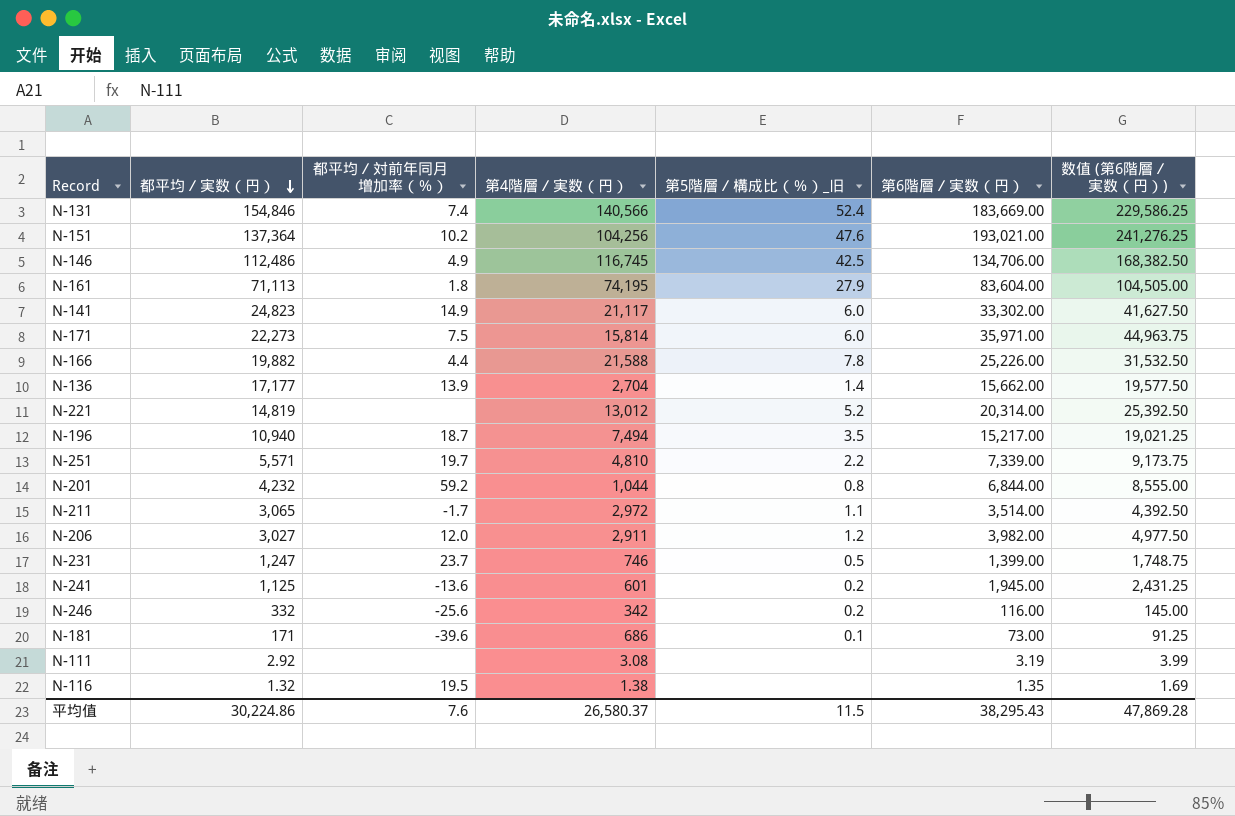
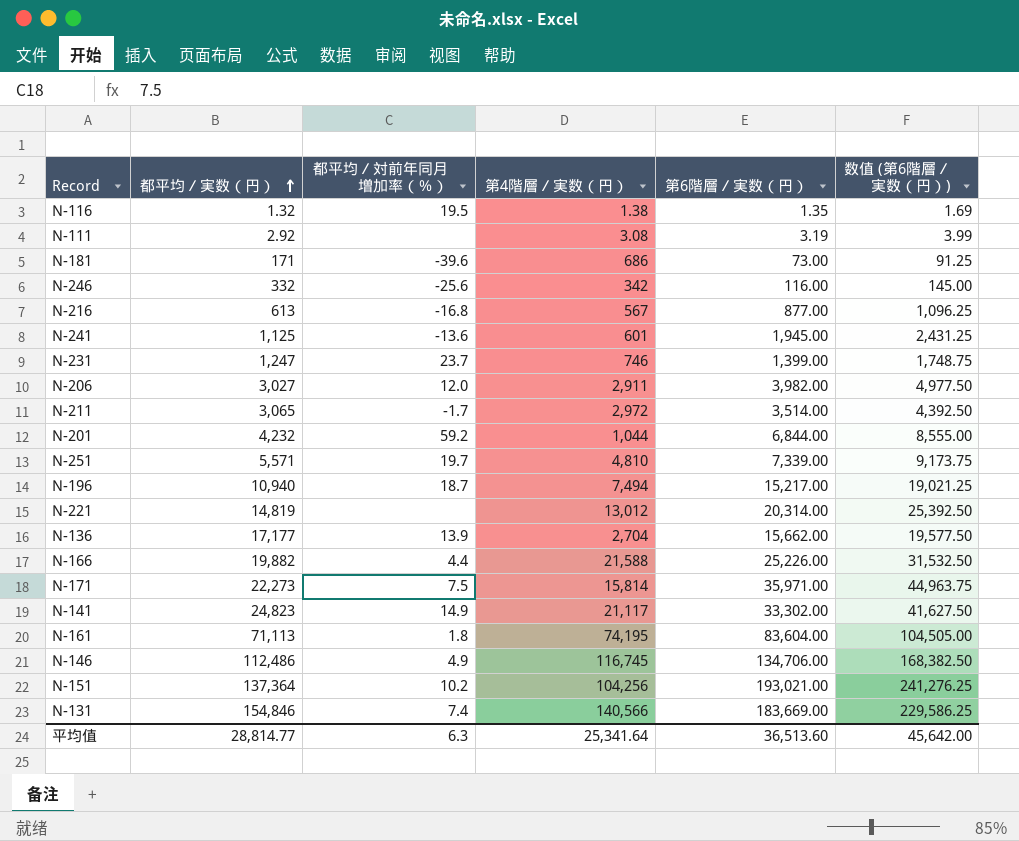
row order: 都平均／実数（円） descending -> 都平均／実数（円） ascending
column 第5階層／構成比（％）_旧 | position: 5 -> none
row N-216: none -> 613 | -16.8 | 567 | 877.00 | 1,096.25
平均值 | 都平均／実数（円）: 30,224.86 -> 28,814.77
平均值 | 都平均／対前年同月増加率（％）: 7.6 -> 6.3
平均值 | 第4階層／実数（円）: 26,580.37 -> 25,341.64
平均值 | 第6階層／実数（円）: 38,295.43 -> 36,513.60
平均值 | 数值 (第6階層／実数（円）): 47,869.28 -> 45,642.00

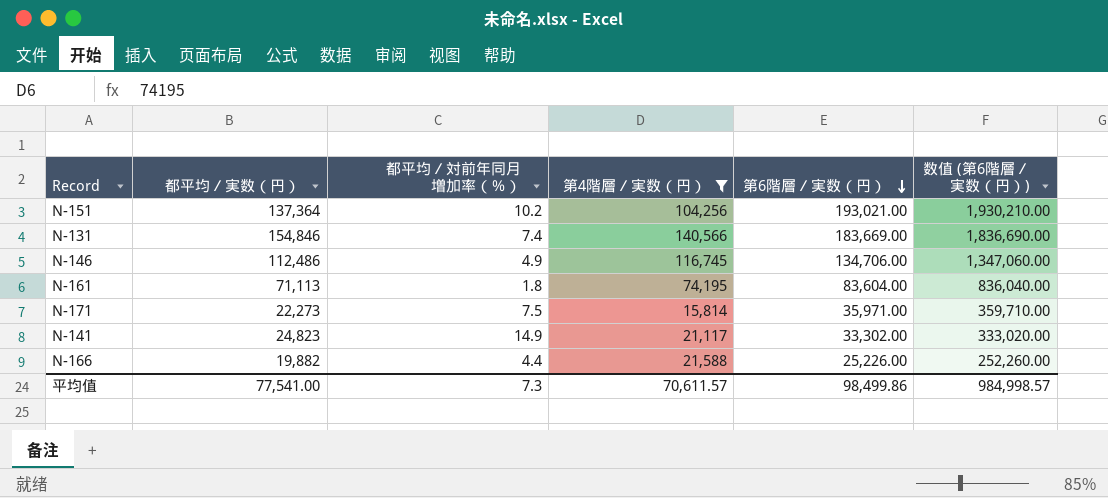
filter: none -> 第4階層／実数（円） >= 15,814
row order: 都平均／実数（円） ascending -> 第6階層／実数（円） descending
column 数值 (第6階層／実数（円）) | formula: [第6階層／実数（円）] * 1.25 -> [第6階層／実数（円）] * 10
平均值 | 都平均／実数（円）: 28,814.77 -> 77,541.00
平均值 | 都平均／対前年同月増加率（％）: 6.3 -> 7.3
平均值 | 第4階層／実数（円）: 25,341.64 -> 70,611.57
平均值 | 第6階層／実数（円）: 36,513.60 -> 98,499.86
平均值 | 数值 (第6階層／実数（円）): 45,642.00 -> 984,998.57

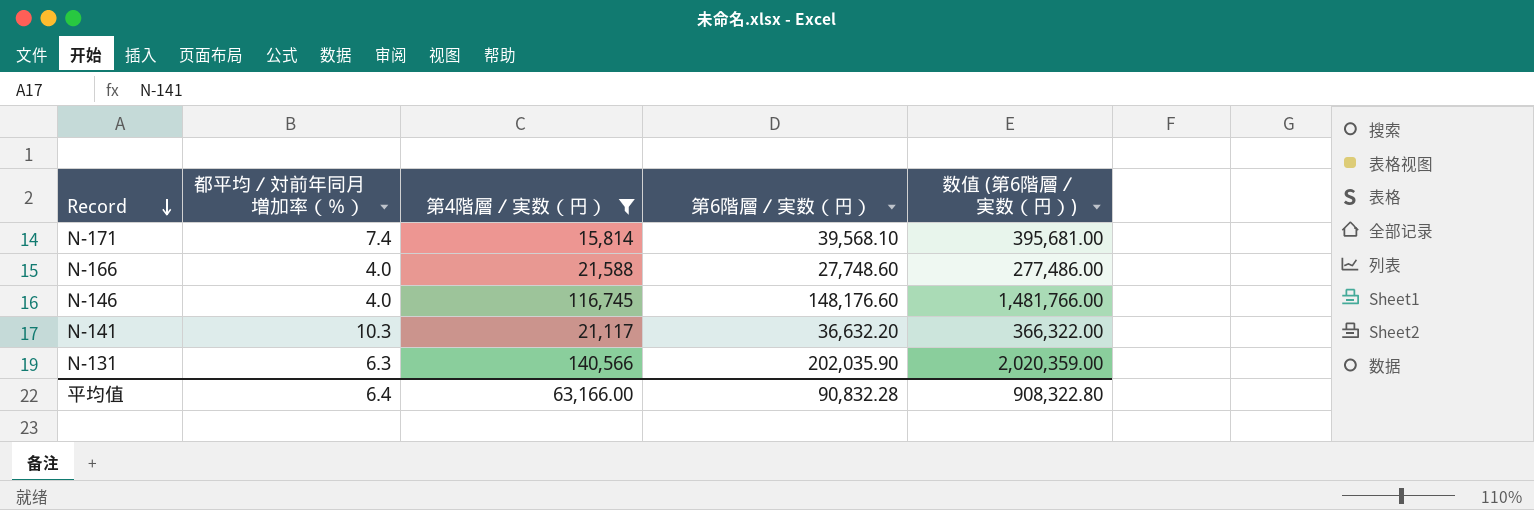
row order: 第6階層／実数（円） descending -> Record descending
column 都平均／実数（円） | position: 2 -> none
row N-151: 137,364 | 10.2 | 104,256 | 193,021.00 | 1,930,210.00 -> none
row N-161: 71,113 | 1.8 | 74,195 | 83,604.00 | 836,040.00 -> none
N-171 | 都平均／対前年同月増加率（％）: 7.5 -> 7.4
N-171 | 第6階層／実数（円）: 35,971.00 -> 39,568.10
N-171 | 数值 (第6階層／実数（円）): 359,710.00 -> 395,681.00
N-166 | 都平均／対前年同月増加率（％）: 4.4 -> 4.0
N-166 | 第6階層／実数（円）: 25,226.00 -> 27,748.60
N-166 | 数值 (第6階層／実数（円）): 252,260.00 -> 277,486.00
N-146 | 都平均／対前年同月増加率（％）: 4.9 -> 4.0
N-146 | 第6階層／実数（円）: 134,706.00 -> 148,176.60
N-146 | 数值 (第6階層／実数（円）): 1,347,060.00 -> 1,481,766.00
N-141 | 都平均／対前年同月増加率（％）: 14.9 -> 10.3
N-141 | 第6階層／実数（円）: 33,302.00 -> 36,632.20
N-141 | 数值 (第6階層／実数（円）): 333,020.00 -> 366,322.00
N-131 | 都平均／対前年同月増加率（％）: 7.4 -> 6.3
N-131 | 第6階層／実数（円）: 183,669.00 -> 202,035.90
N-131 | 数值 (第6階層／実数（円）): 1,836,690.00 -> 2,020,359.00
平均值 | 都平均／対前年同月増加率（％）: 7.3 -> 6.4
平均值 | 第4階層／実数（円）: 70,611.57 -> 63,166.00
平均值 | 第6階層／実数（円）: 98,499.86 -> 90,832.28
平均值 | 数值 (第6階層／実数（円）): 984,998.57 -> 908,322.80

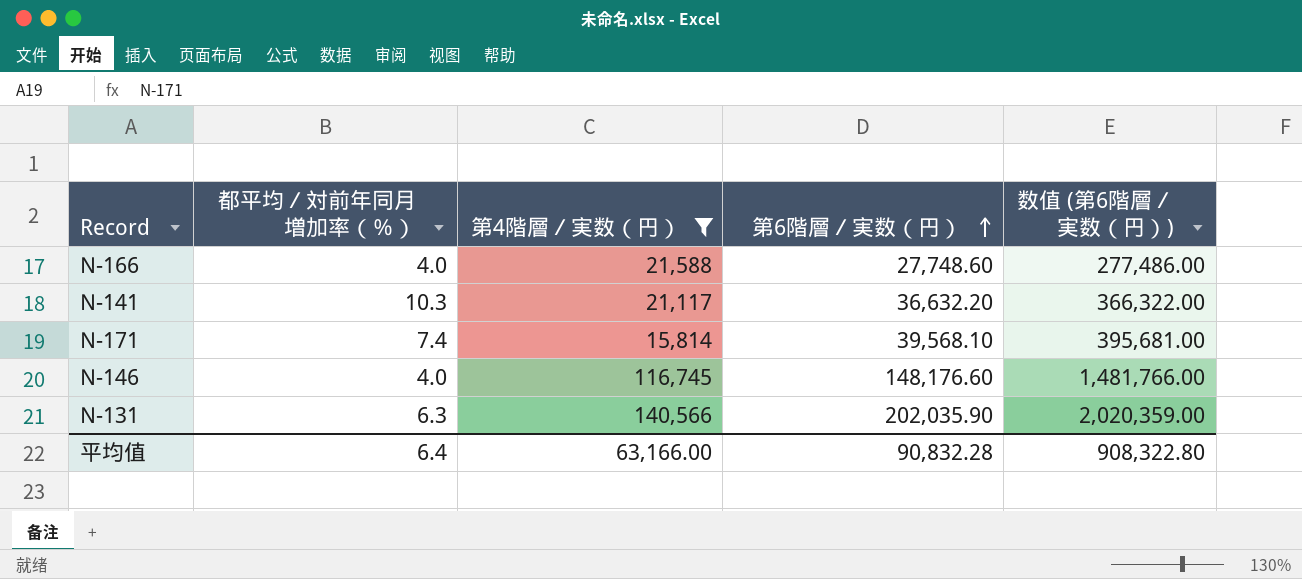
row order: Record descending -> 第6階層／実数（円） ascending

